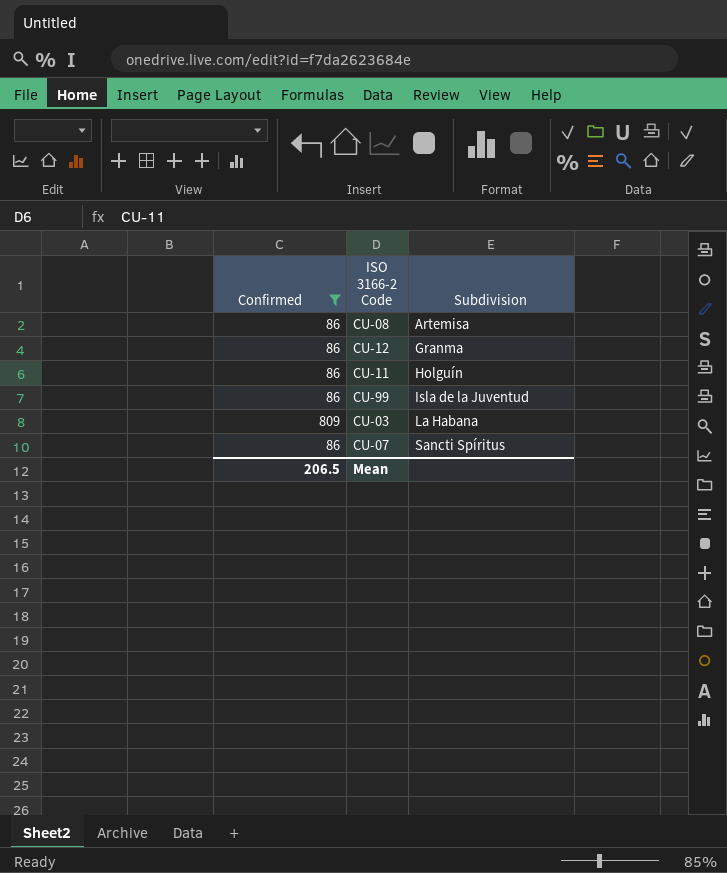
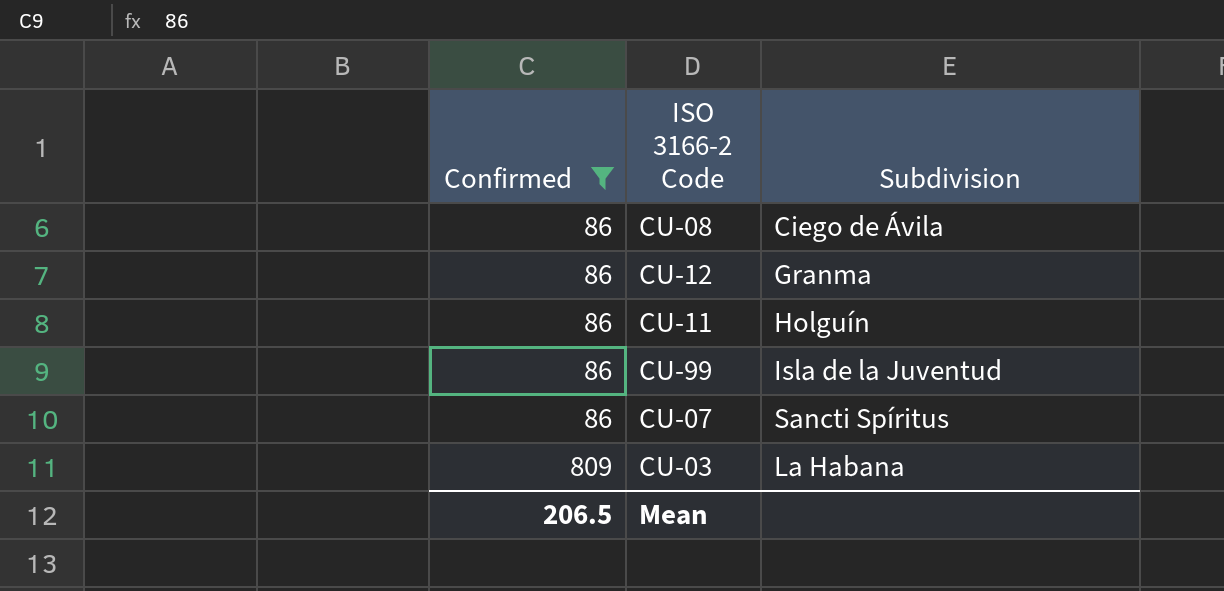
row order: Subdivision ascending -> Confirmed ascending
CU-08 | Subdivision: Artemisa -> Ciego de Ávila

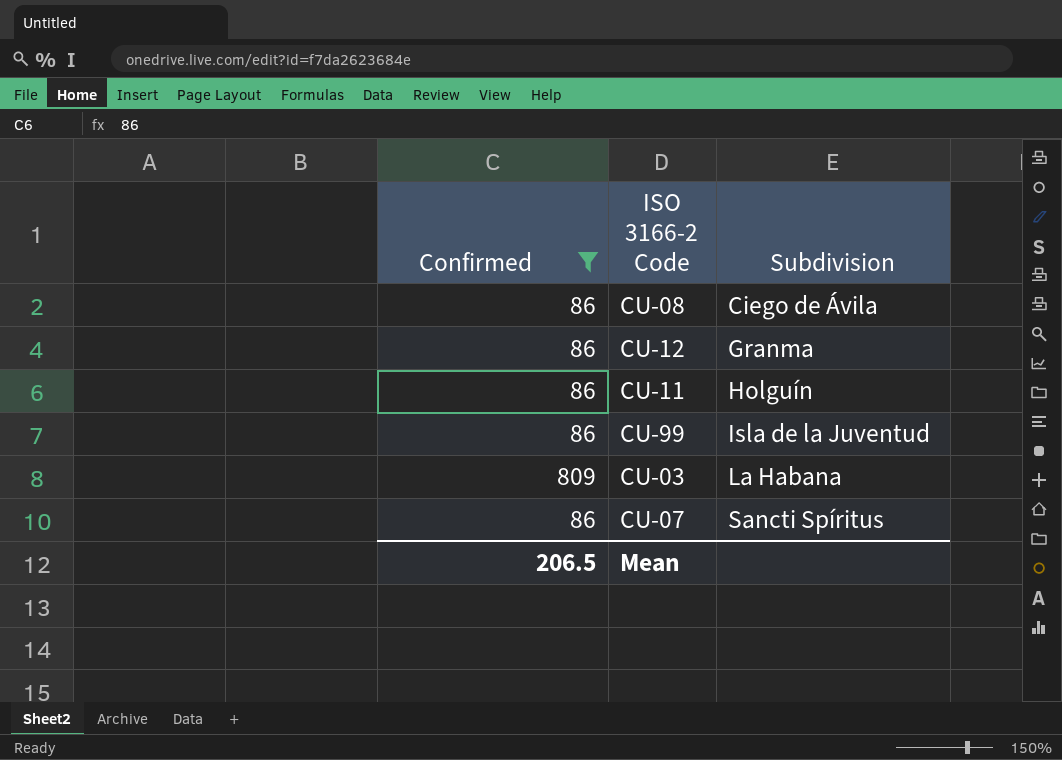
row order: Confirmed ascending -> Subdivision ascending

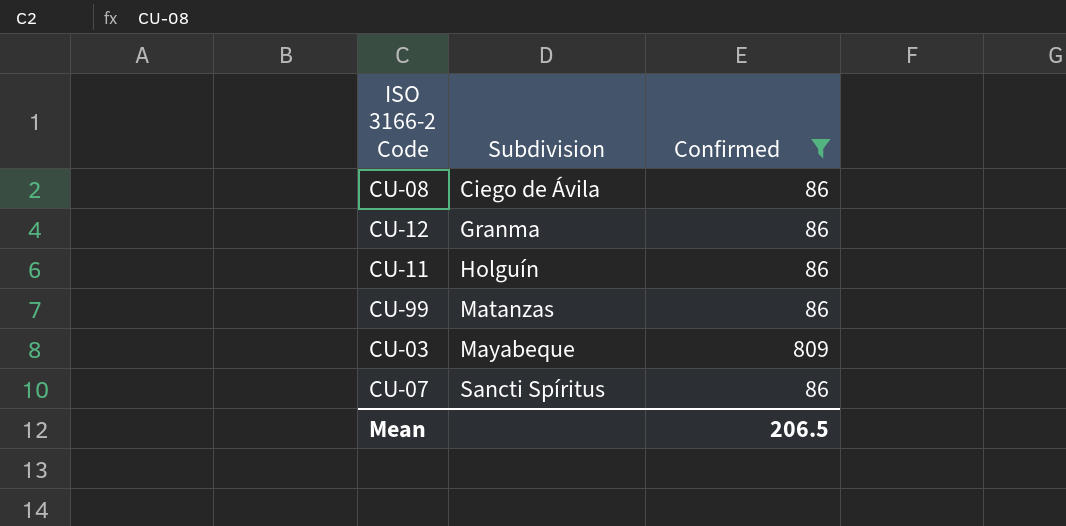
column Confirmed | position: 1 -> 3
CU-99 | Subdivision: Isla de la Juventud -> Matanzas
CU-03 | Subdivision: La Habana -> Mayabeque

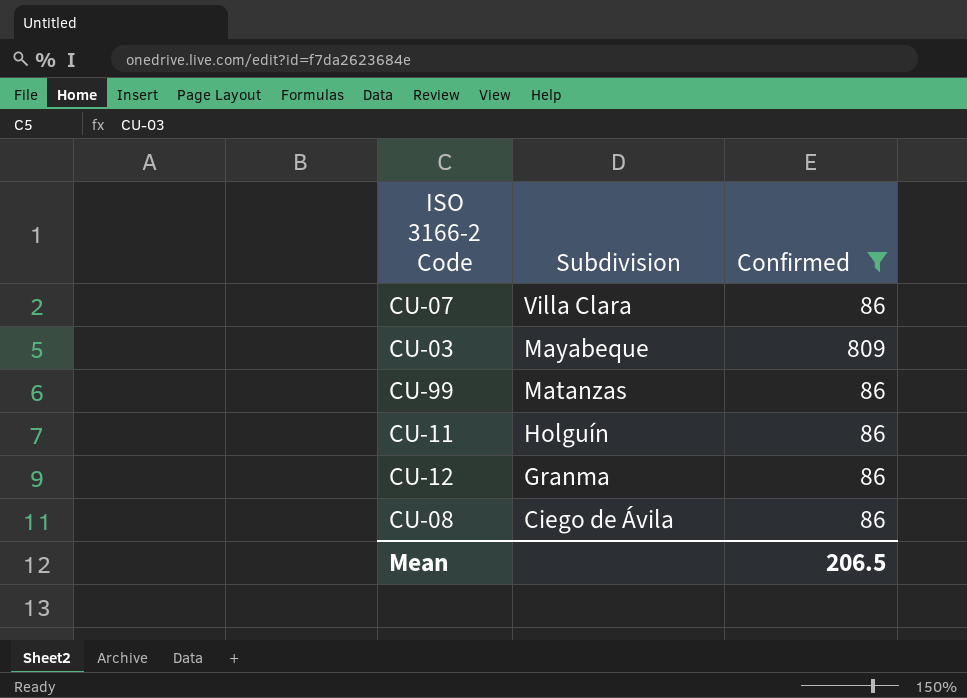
row order: Subdivision ascending -> Subdivision descending
CU-07 | Subdivision: Sancti Spíritus -> Villa Clara

